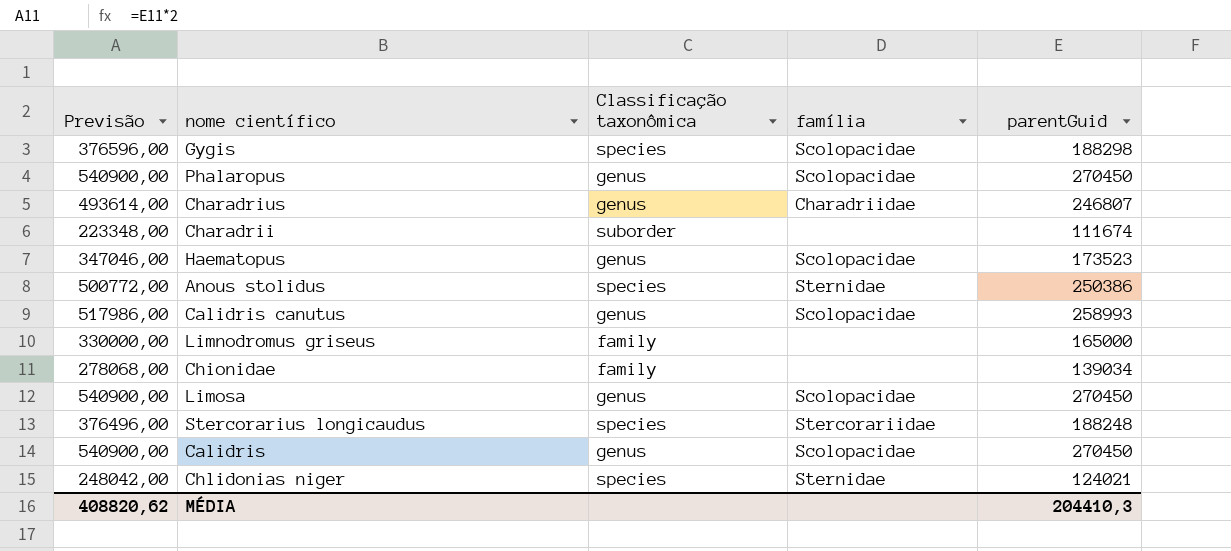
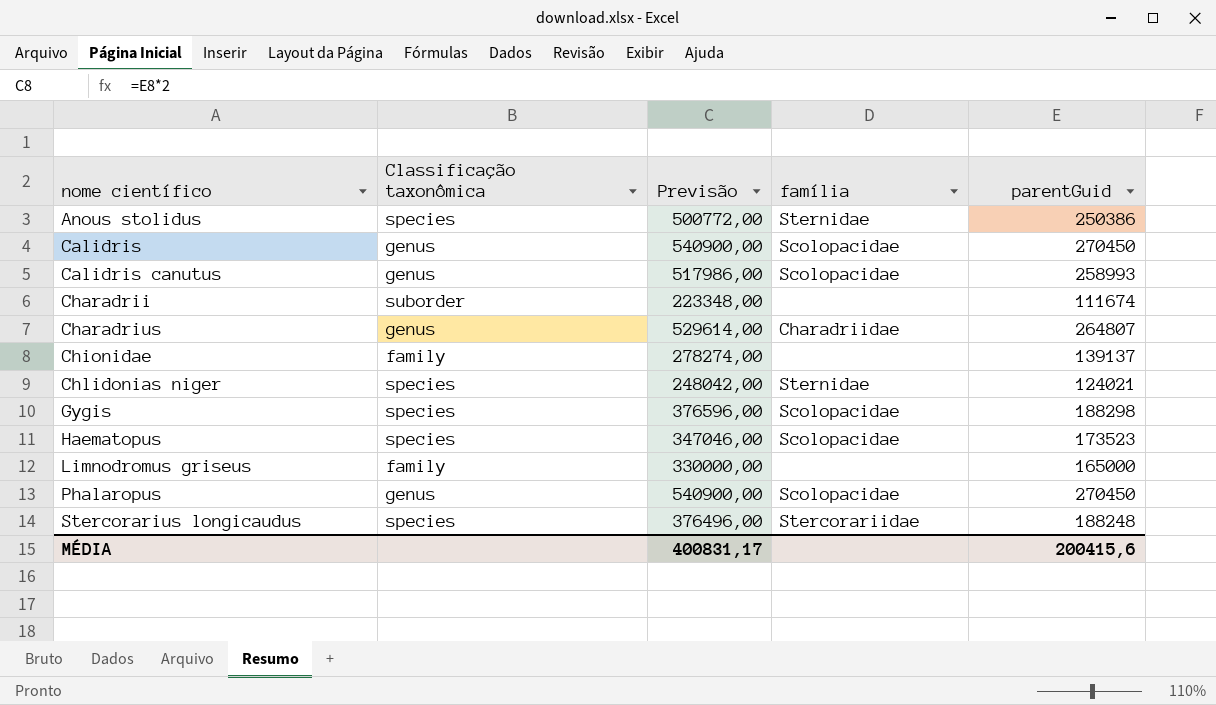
row order: none -> nome científico ascending
column Previsão | position: 1 -> 3
row Limosa: 540900,00 | genus | Scolopacidae | 270450 -> none
Charadrius | Previsão: 493614,00 -> 529614,00
Charadrius | parentGuid: 246807 -> 264807
Chionidae | Previsão: 278068,00 -> 278274,00
Chionidae | parentGuid: 139034 -> 139137
Haematopus | Classificação taxonômica: genus -> species
MÉDIA | Previsão: 408820,62 -> 400831,17
MÉDIA | parentGuid: 204410,3 -> 200415,6

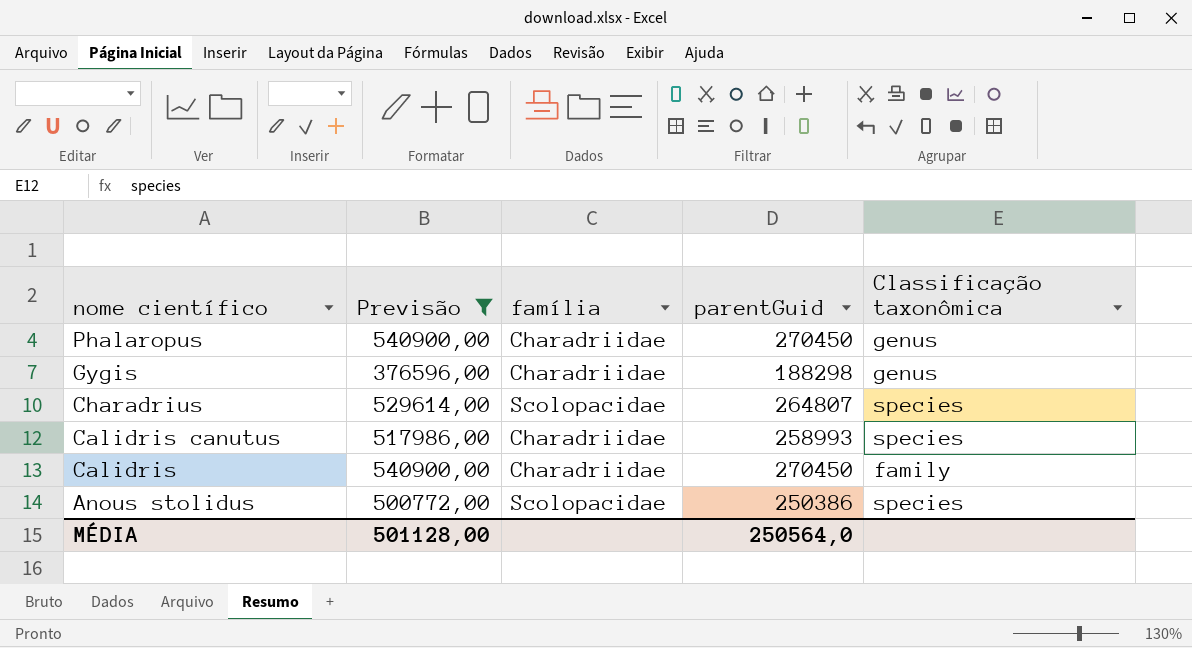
filter: none -> Previsão >= 376596,00
row order: nome científico ascending -> nome científico descending
column Classificação taxonômica | position: 2 -> 5
Phalaropus | família: Scolopacidae -> Charadriidae
Gygis | família: Scolopacidae -> Charadriidae
Gygis | Classificação taxonômica: species -> genus
Charadrius | família: Charadriidae -> Scolopacidae
Charadrius | Classificação taxonômica: genus -> species
Calidris canutus | família: Scolopacidae -> Charadriidae
Calidris canutus | Classificação taxonômica: genus -> species
Calidris | família: Scolopacidae -> Charadriidae
Calidris | Classificação taxonômica: genus -> family
Anous stolidus | família: Sternidae -> Scolopacidae
MÉDIA | Previsão: 400831,17 -> 501128,00
MÉDIA | parentGuid: 200415,6 -> 250564,0

